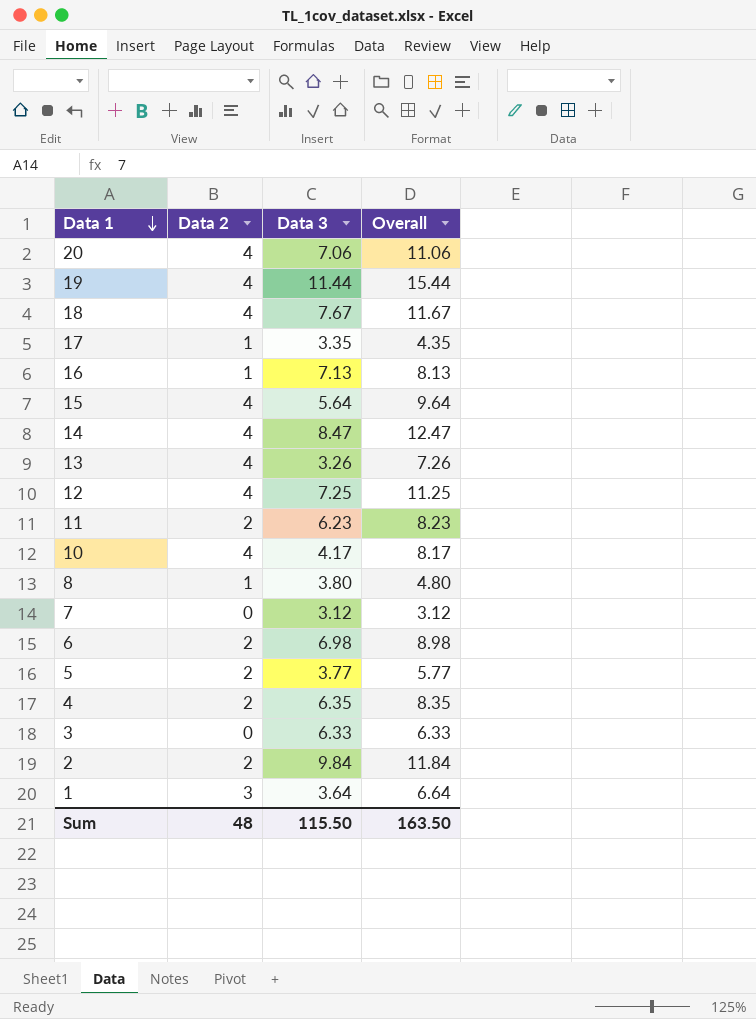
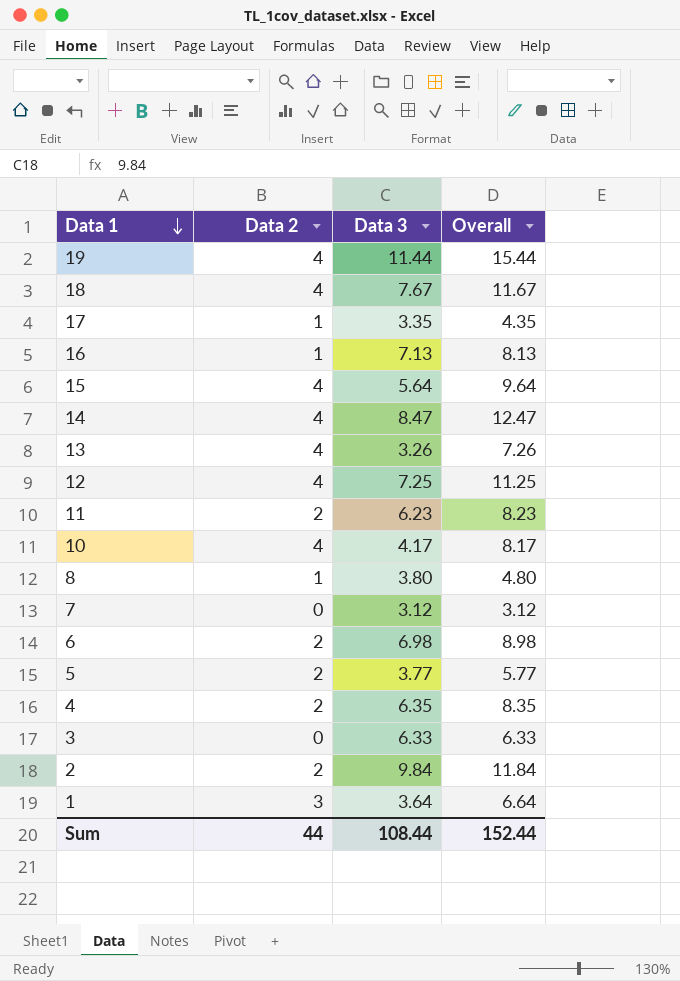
row 20: 4 | 7.06 | 11.06 -> none
Sum | Data 2: 48 -> 44
Sum | Data 3: 115.50 -> 108.44
Sum | Overall: 163.50 -> 152.44

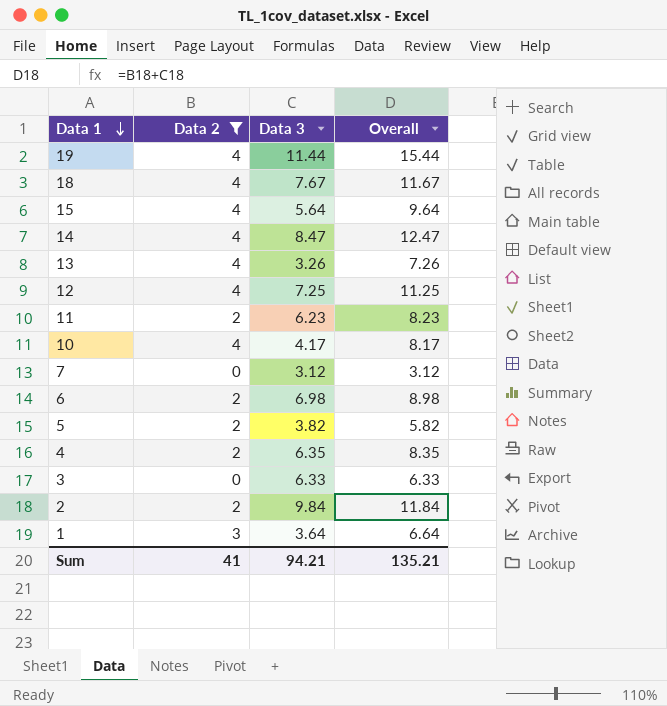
filter: none -> Data 2 != 1
5 | Data 3: 3.77 -> 3.82
5 | Overall: 5.77 -> 5.82
Sum | Data 2: 44 -> 41
Sum | Data 3: 108.44 -> 94.21
Sum | Overall: 152.44 -> 135.21

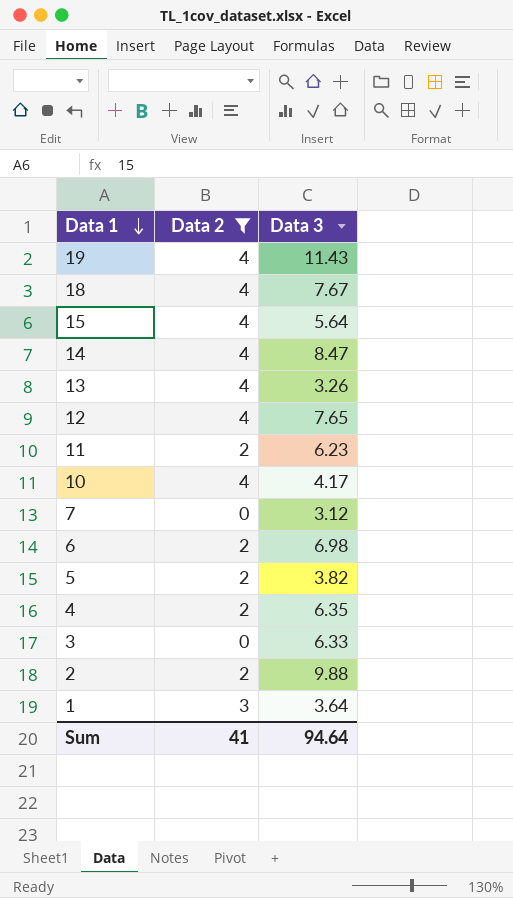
column Overall | formula: [Data 2] + [Data 3] -> none
19 | Data 3: 11.44 -> 11.43
12 | Data 3: 7.25 -> 7.65
2 | Data 3: 9.84 -> 9.88
Sum | Data 3: 94.21 -> 94.64

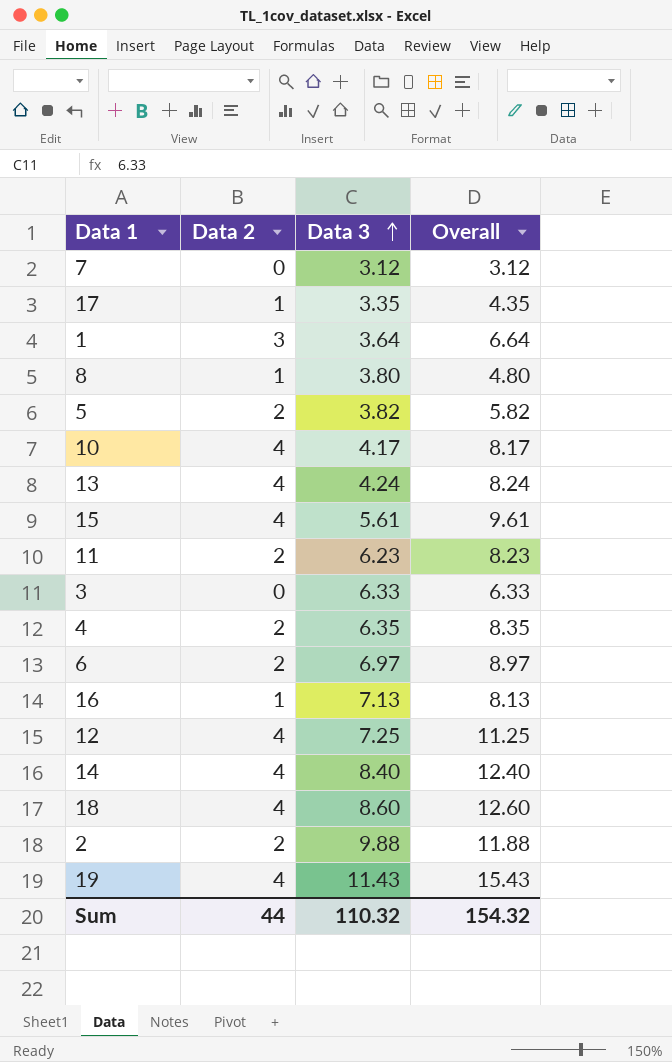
filter: Data 2 != 1 -> none
row order: Data 1 descending -> Data 3 ascending
column Overall | formula: none -> [Data 2] + [Data 3]
13 | Data 3: 3.26 -> 4.24
15 | Data 3: 5.64 -> 5.61
6 | Data 3: 6.98 -> 6.97
12 | Data 3: 7.65 -> 7.25
14 | Data 3: 8.47 -> 8.40
18 | Data 3: 7.67 -> 8.60
Sum | Data 2: 41 -> 44
Sum | Data 3: 94.64 -> 110.32

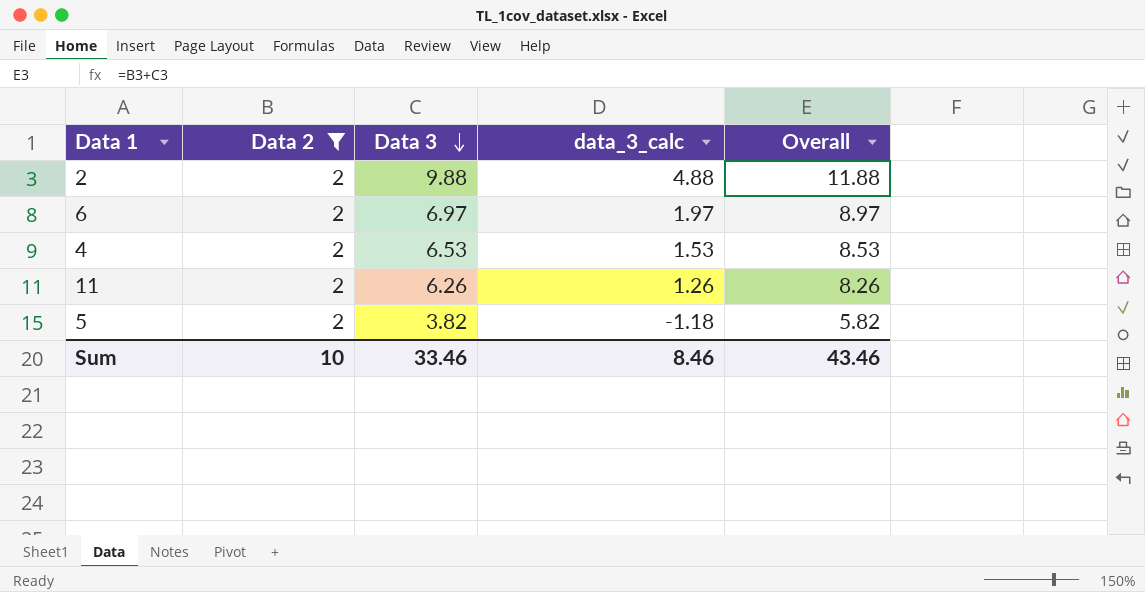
filter: none -> Data 2 = 2
row order: Data 3 ascending -> Data 3 descending
column data_3_calc | formula: none -> [Data 3] - 5
4 | Data 3: 6.35 -> 6.53
4 | Overall: 8.35 -> 8.53
11 | Data 3: 6.23 -> 6.26
11 | Overall: 8.23 -> 8.26
Sum | Data 2: 44 -> 10
Sum | Data 3: 110.32 -> 33.46
Sum | Overall: 154.32 -> 43.46

